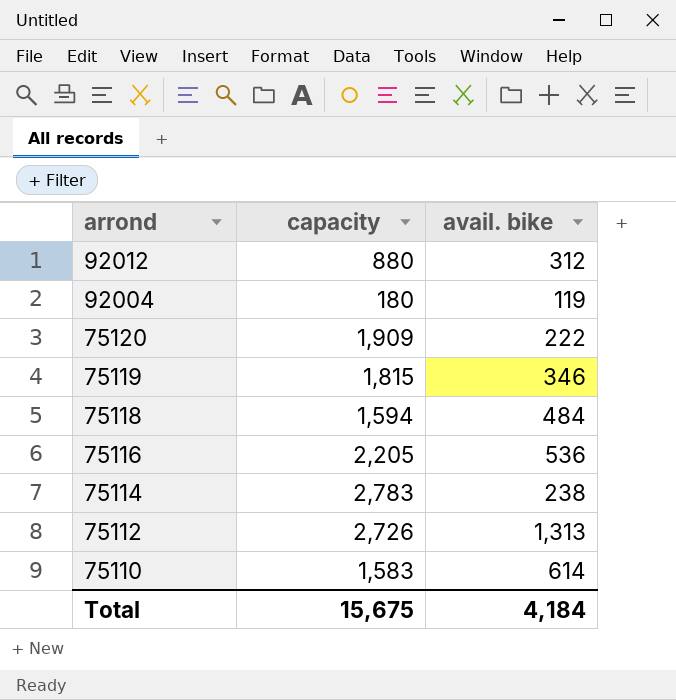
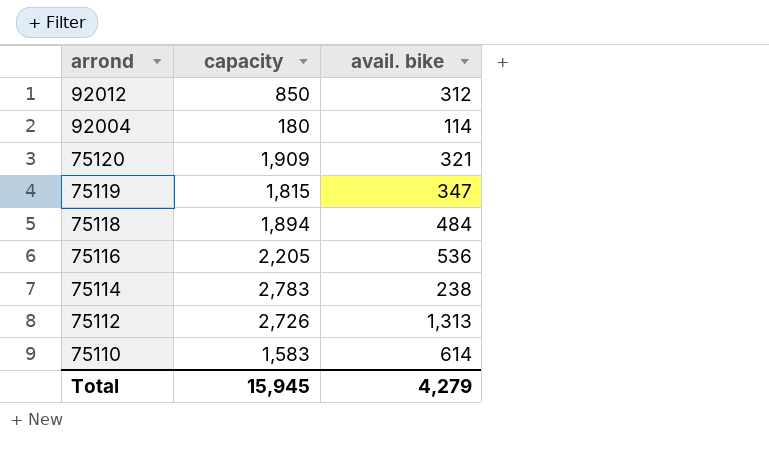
92012 | capacity: 880 -> 850
92004 | avail. bike: 119 -> 114
75120 | avail. bike: 222 -> 321
75119 | avail. bike: 346 -> 347
75118 | capacity: 1,594 -> 1,894
Total | capacity: 15,675 -> 15,945
Total | avail. bike: 4,184 -> 4,279

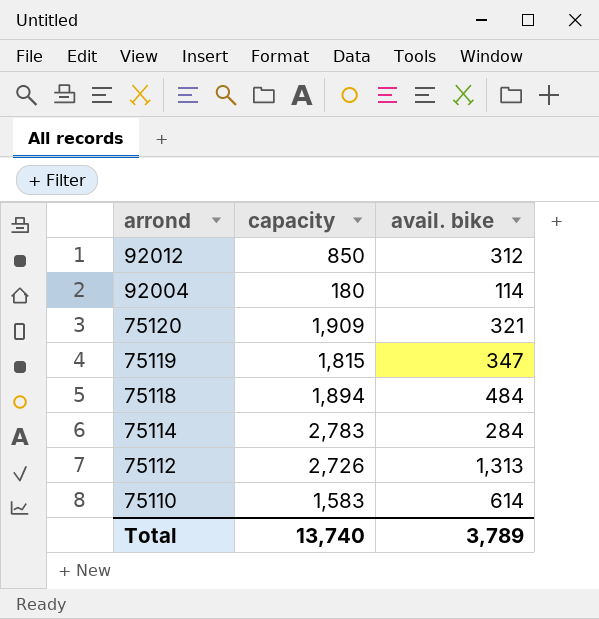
row 75116: 2,205 | 536 -> none
75114 | avail. bike: 238 -> 284
Total | capacity: 15,945 -> 13,740
Total | avail. bike: 4,279 -> 3,789

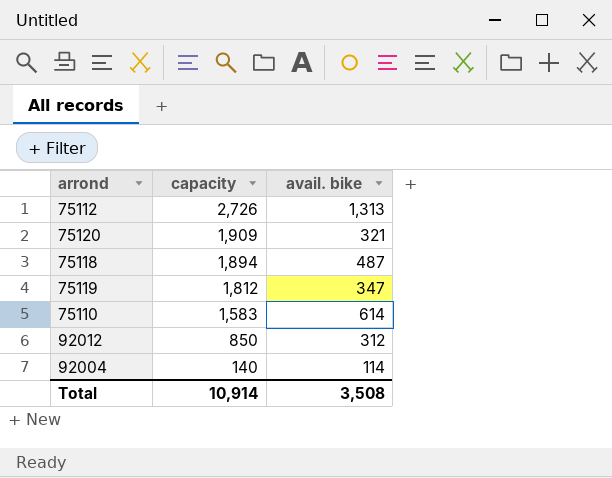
row order: arrond descending -> capacity descending
row 75114: 2,783 | 284 -> none
75118 | avail. bike: 484 -> 487
75119 | capacity: 1,815 -> 1,812
92004 | capacity: 180 -> 140
Total | capacity: 13,740 -> 10,914
Total | avail. bike: 3,789 -> 3,508

